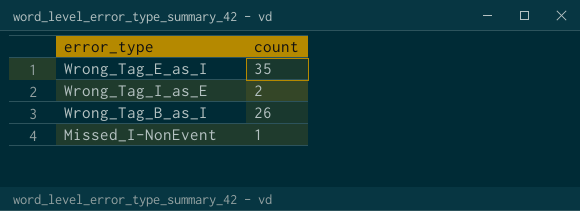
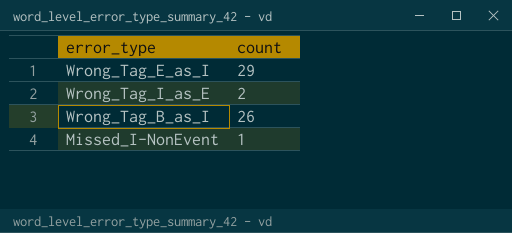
Wrong_Tag_E_as_I | count: 35 -> 29

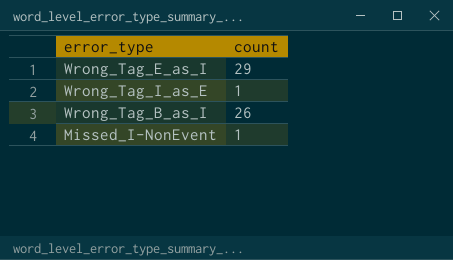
Wrong_Tag_I_as_E | count: 2 -> 1

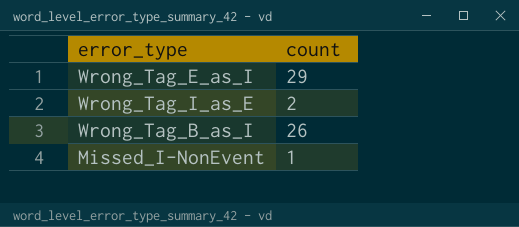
Wrong_Tag_I_as_E | count: 1 -> 2

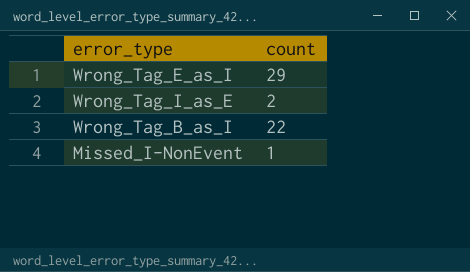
Wrong_Tag_B_as_I | count: 26 -> 22

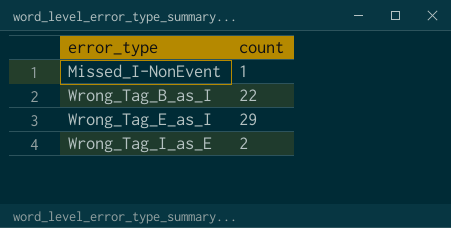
row order: none -> error_type ascending

